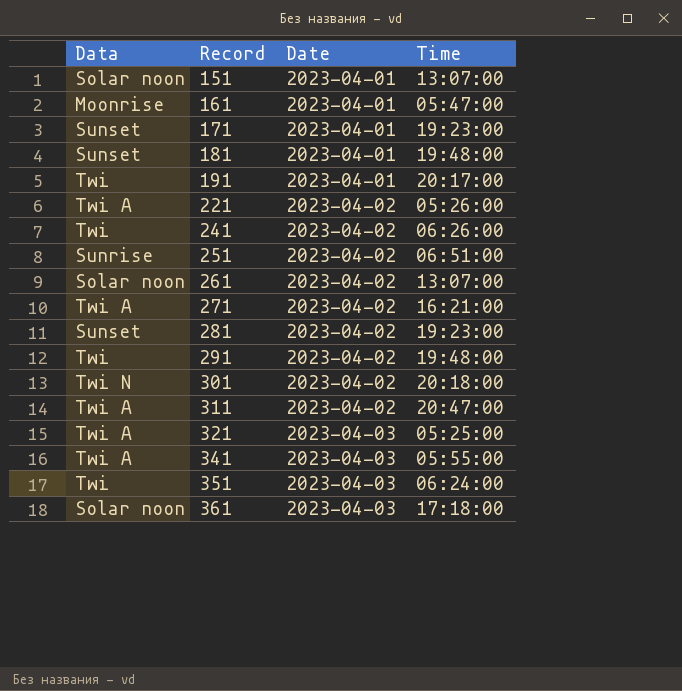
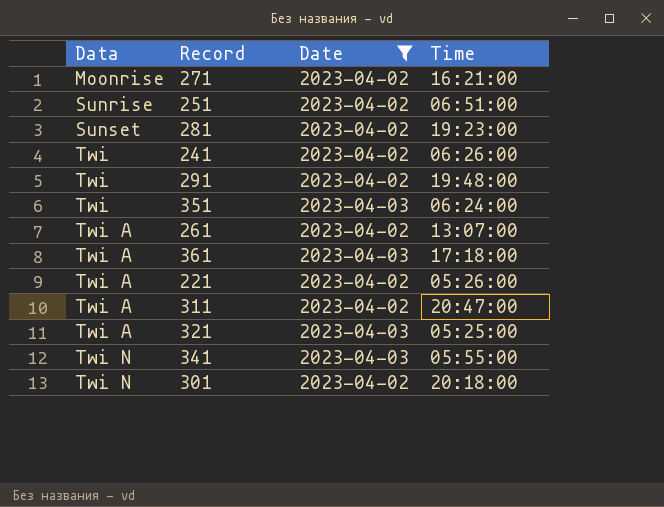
filter: none -> Date != 2023-04-01
row order: Record ascending -> Data ascending
271 | Data: Twi A -> Moonrise
261 | Data: Solar noon -> Twi A
361 | Data: Solar noon -> Twi A
341 | Data: Twi A -> Twi N

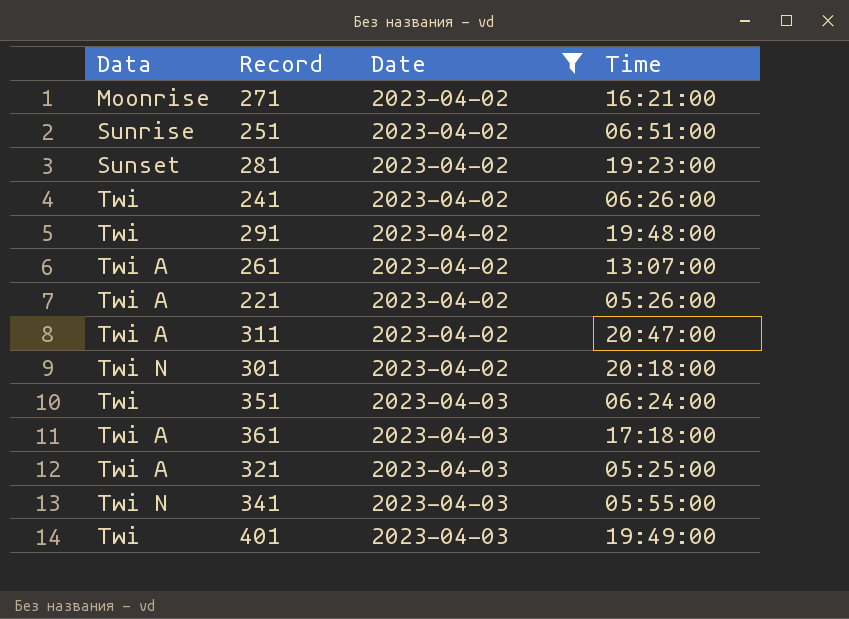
row order: Data ascending -> Date ascending
row 401: none -> Twi | 2023-04-03 | 19:49:00

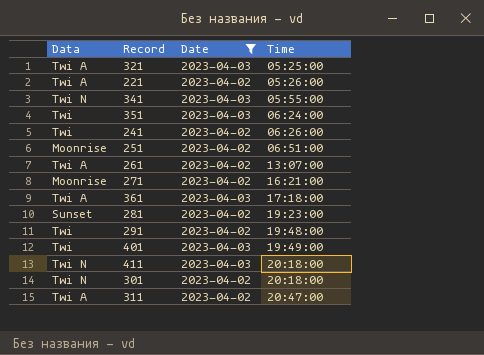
row order: Date ascending -> Time ascending
251 | Data: Sunrise -> Moonrise
row 411: none -> Twi N | 2023-04-03 | 20:18:00

